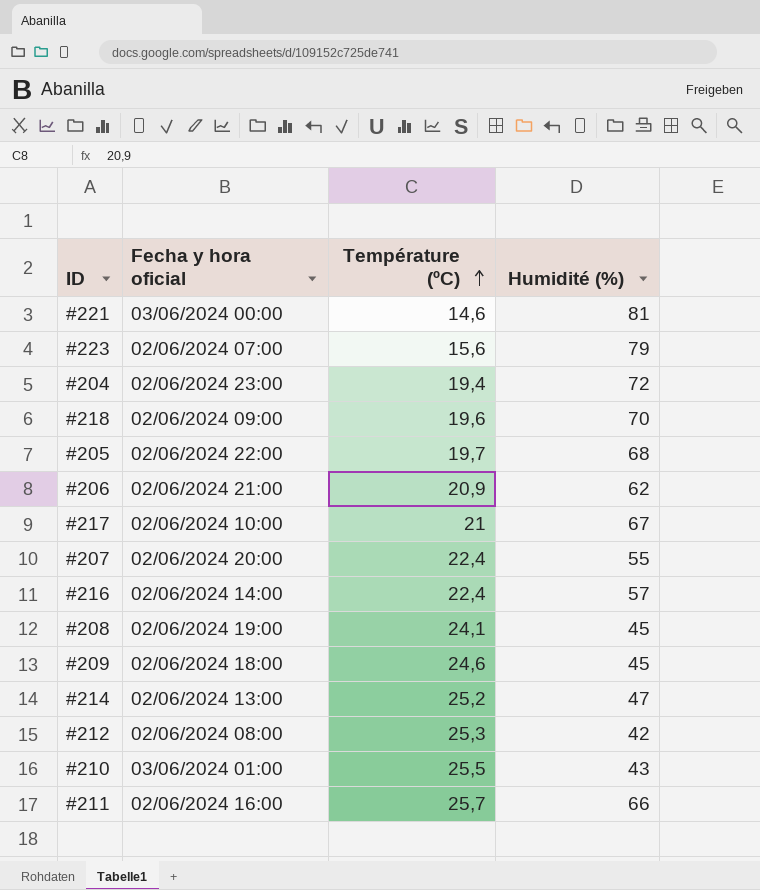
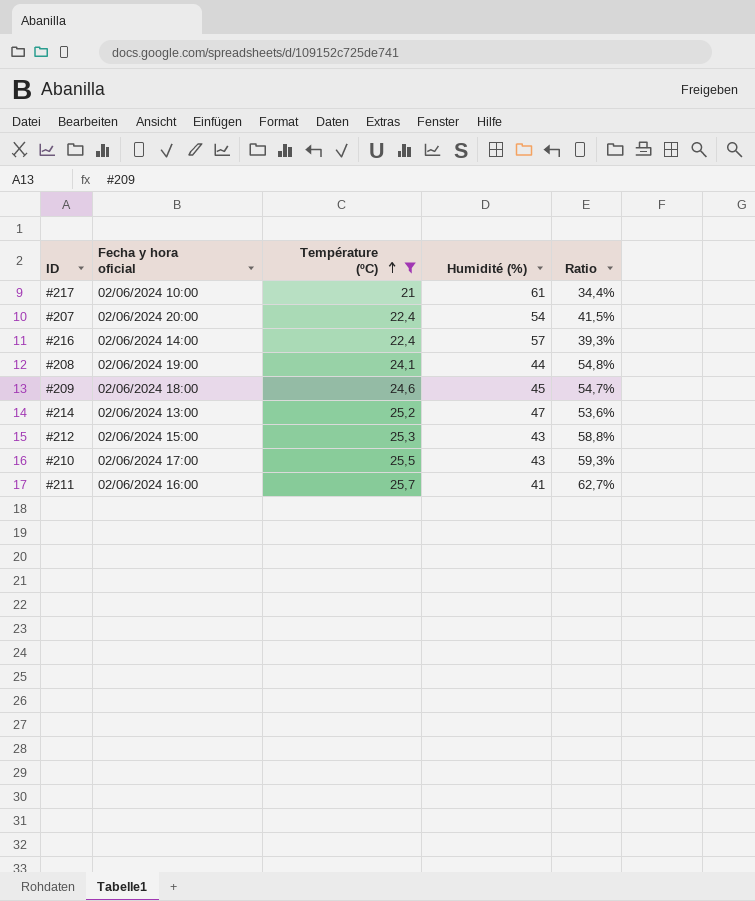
filter: none -> Température (ºC) >= 21
column Ratio | formula: none -> [Température (ºC)] / [Humidité (%)]
#217 | Humidité (%): 67 -> 61
#207 | Humidité (%): 55 -> 54
#208 | Humidité (%): 45 -> 44
#212 | Fecha y hora oficial: 02/06/2024 08:00 -> 02/06/2024 15:00
#212 | Humidité (%): 42 -> 43
#210 | Fecha y hora oficial: 03/06/2024 01:00 -> 02/06/2024 17:00
#211 | Humidité (%): 66 -> 41

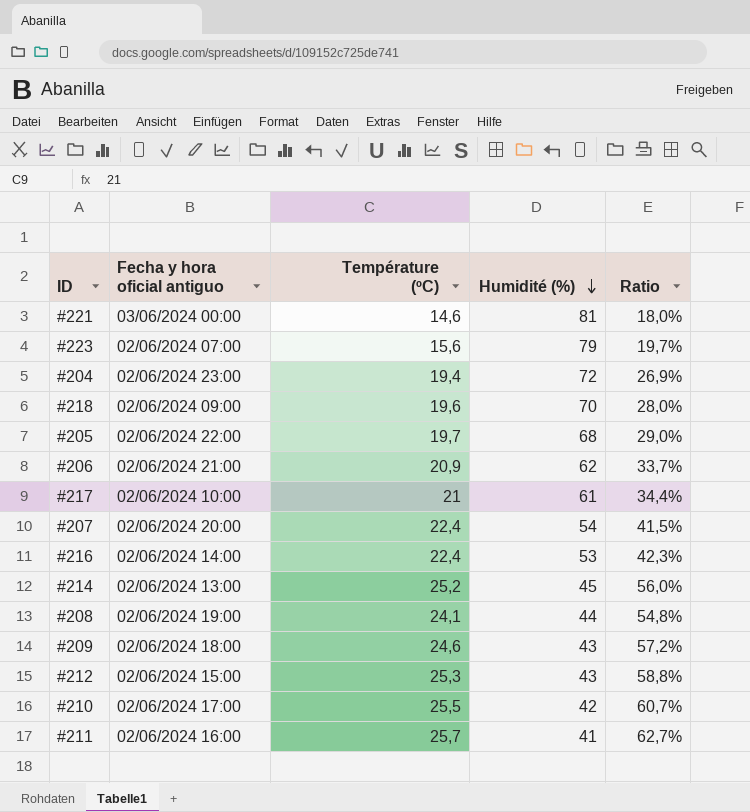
filter: Température (ºC) >= 21 -> none
row order: Température (ºC) ascending -> Humidité (%) descending
column name: Fecha y hora oficial -> Fecha y hora oficial antiguo
#216 | Humidité (%): 57 -> 53
#216 | Ratio: 39,3% -> 42,3%
#214 | Humidité (%): 47 -> 45
#214 | Ratio: 53,6% -> 56,0%
#209 | Humidité (%): 45 -> 43
#209 | Ratio: 54,7% -> 57,2%
#210 | Humidité (%): 43 -> 42
#210 | Ratio: 59,3% -> 60,7%

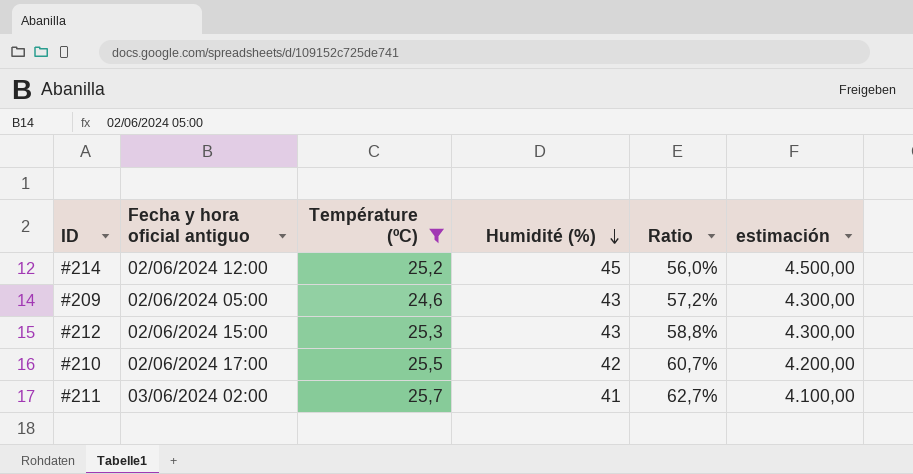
filter: none -> Température (ºC) >= 24,6
column estimación | formula: none -> [Humidité (%)] * 100
#214 | Fecha y hora oficial antiguo: 02/06/2024 13:00 -> 02/06/2024 12:00
#209 | Fecha y hora oficial antiguo: 02/06/2024 18:00 -> 02/06/2024 05:00
#211 | Fecha y hora oficial antiguo: 02/06/2024 16:00 -> 03/06/2024 02:00

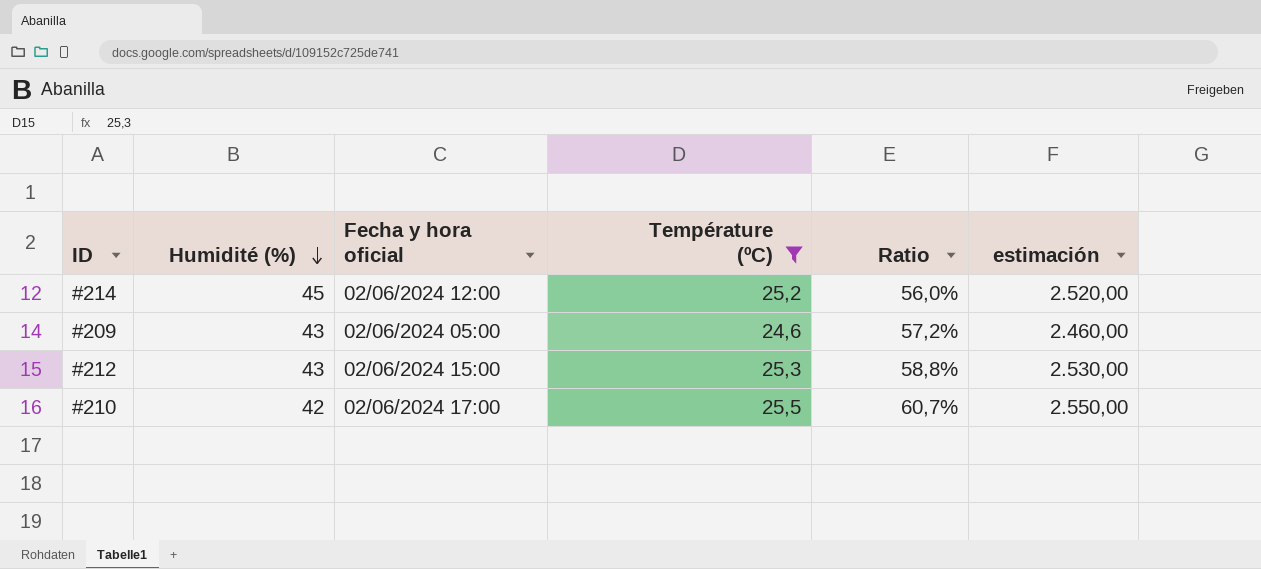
column Humidité (%) | position: 4 -> 2
column name: Fecha y hora oficial antiguo -> Fecha y hora oficial
column estimación | formula: [Humidité (%)] * 100 -> [Température (ºC)] * 100
row #211: 03/06/2024 02:00 | 25,7 | 41 | 62,7% | 4.100,00 -> none

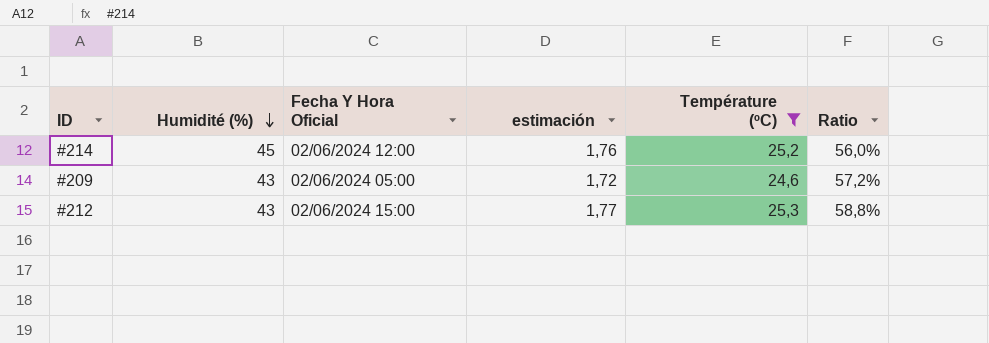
column name: Fecha y hora oficial -> Fecha Y Hora Oficial
column estimación | formula: [Température (ºC)] * 100 -> [Température (ºC)] * 0,07
column estimación | position: 6 -> 4
row #210: 42 | 02/06/2024 17:00 | 25,5 | 60,7% | 2.550,00 -> none

